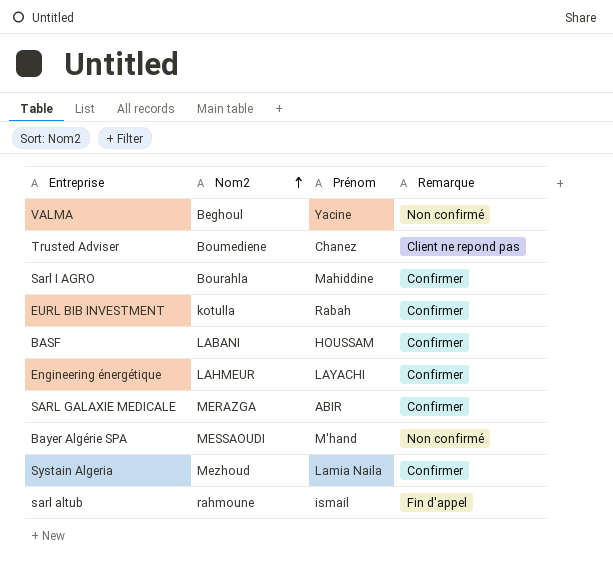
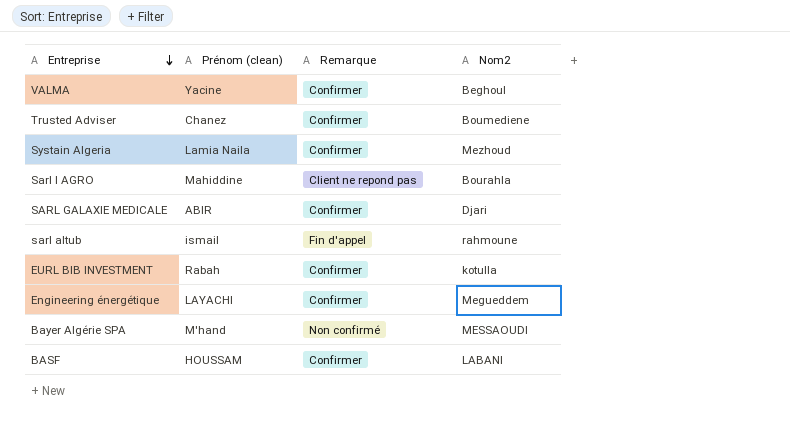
row order: Nom2 ascending -> Entreprise descending
column name: Prénom -> Prénom (clean)
column Nom2 | position: 2 -> 4
VALMA | Remarque: Non confirmé -> Confirmer
Trusted Adviser | Remarque: Client ne repond pas -> Confirmer
Sarl I AGRO | Remarque: Confirmer -> Client ne repond pas
SARL GALAXIE MEDICALE | Nom2: MERAZGA -> Djari
Engineering énergétique | Nom2: LAHMEUR -> Megueddem

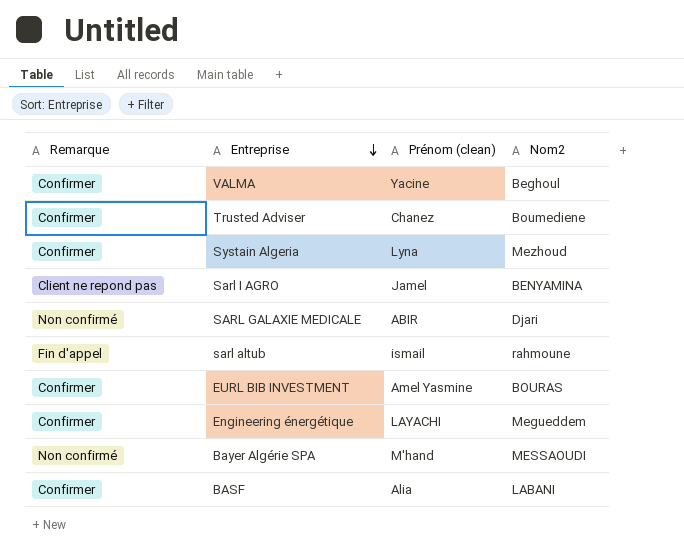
column Remarque | position: 3 -> 1
Systain Algeria | Prénom (clean): Lamia Naila -> Lyna
Sarl I AGRO | Prénom (clean): Mahiddine -> Jamel
Sarl I AGRO | Nom2: Bourahla -> BENYAMINA
SARL GALAXIE MEDICALE | Remarque: Confirmer -> Non confirmé
EURL BIB INVESTMENT | Prénom (clean): Rabah -> Amel Yasmine
EURL BIB INVESTMENT | Nom2: kotulla -> BOURAS
BASF | Prénom (clean): HOUSSAM -> Alia

